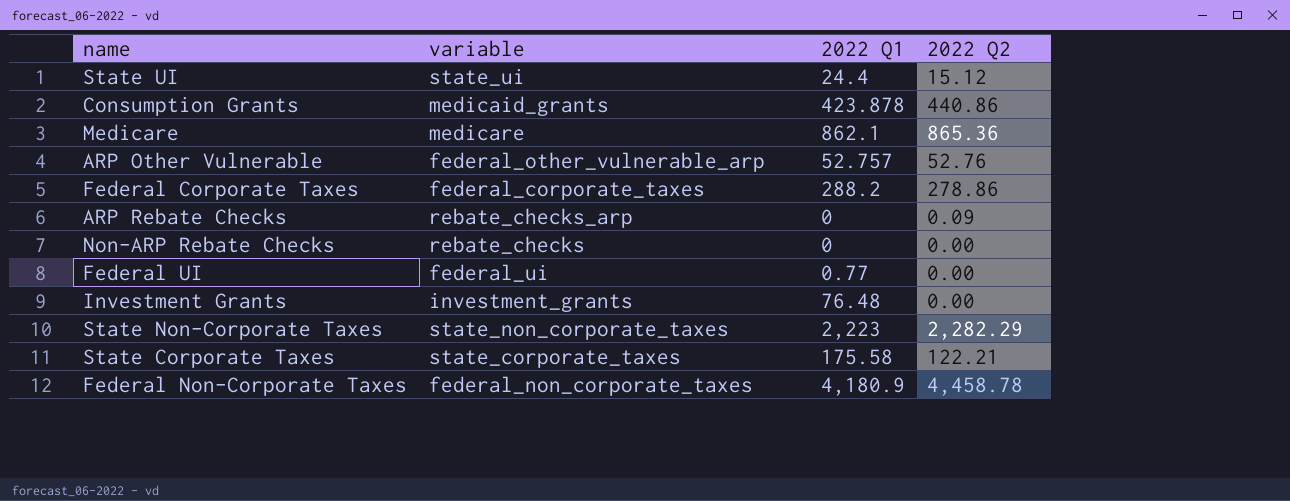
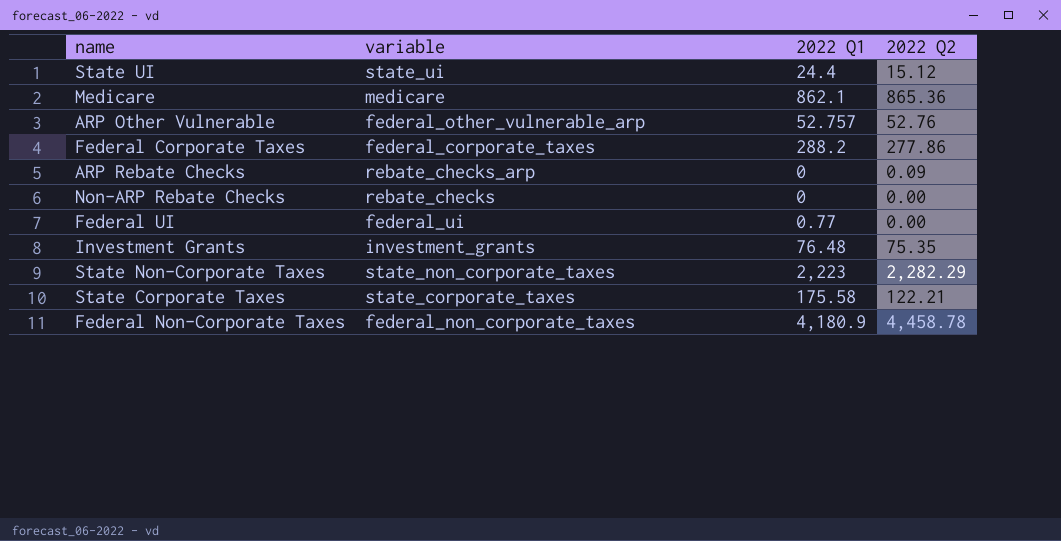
row Consumption Grants: medicaid_grants | 423.878 | 440.86 -> none
Federal Corporate Taxes | 2022 Q2: 278.86 -> 277.86
Investment Grants | 2022 Q2: 0.00 -> 75.35

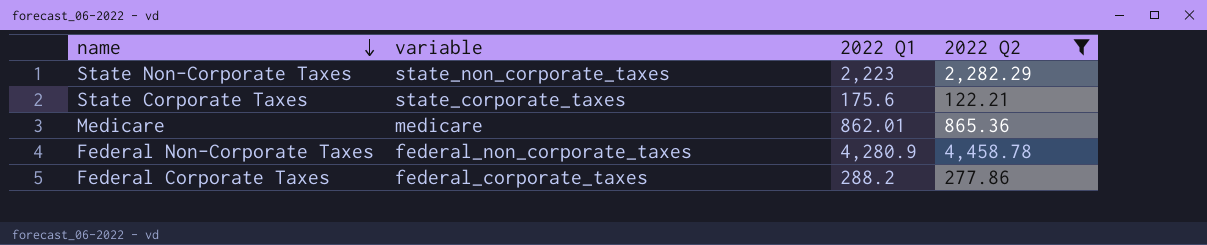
filter: none -> 2022 Q2 >= 122.21
row order: none -> name descending
State Corporate Taxes | 2022 Q1: 175.58 -> 175.6
Medicare | 2022 Q1: 862.1 -> 862.01
Federal Non-Corporate Taxes | 2022 Q1: 4,180.9 -> 4,280.9

